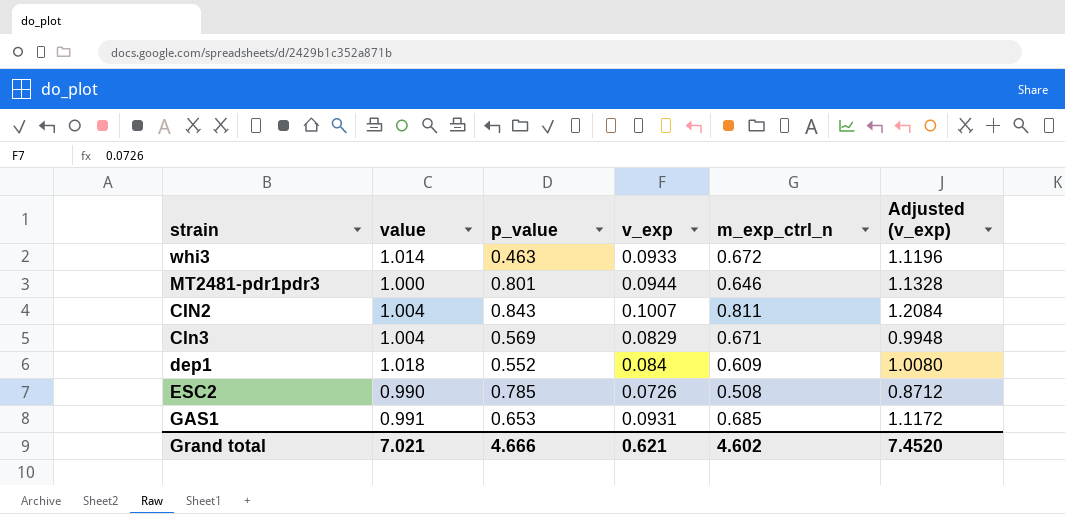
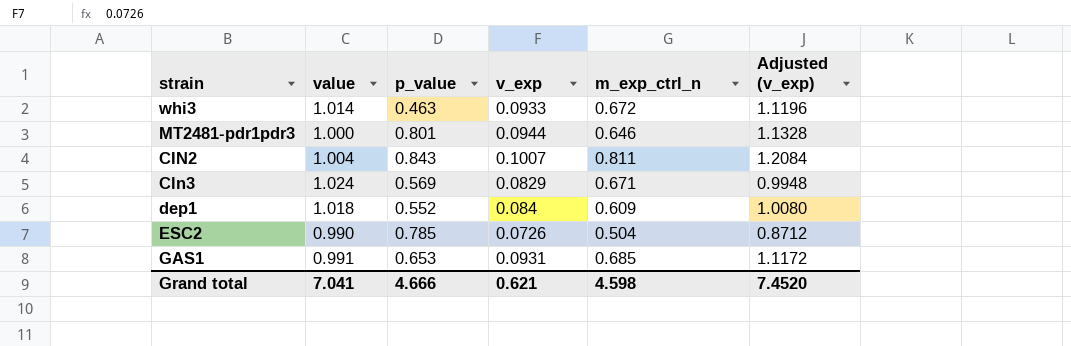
Cln3 | value: 1.004 -> 1.024
ESC2 | m_exp_ctrl_n: 0.508 -> 0.504
Grand total | value: 7.021 -> 7.041
Grand total | m_exp_ctrl_n: 4.602 -> 4.598

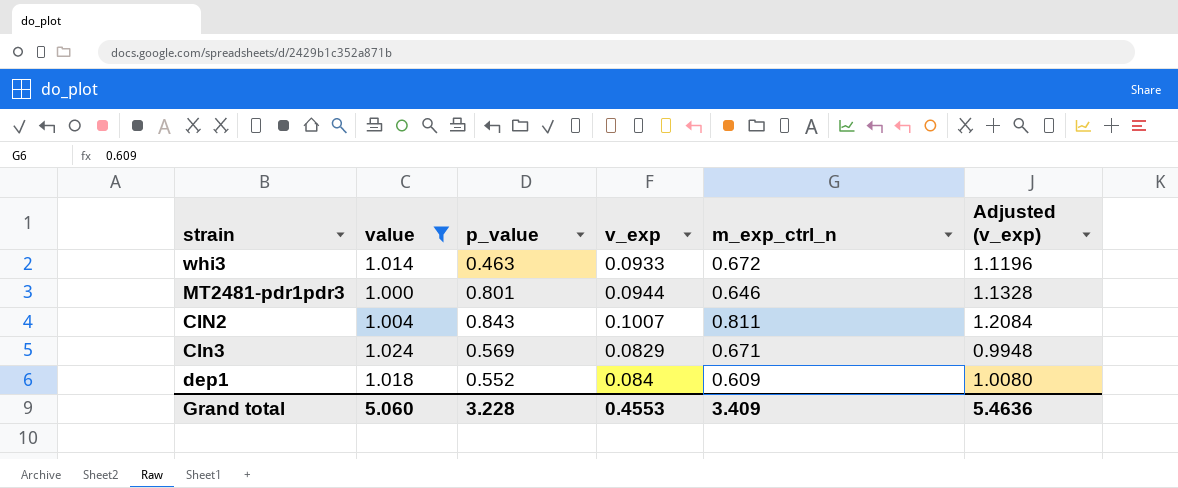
filter: none -> value >= 1.000
Grand total | value: 7.041 -> 5.060
Grand total | p_value: 4.666 -> 3.228
Grand total | v_exp: 0.621 -> 0.4553
Grand total | m_exp_ctrl_n: 4.598 -> 3.409
Grand total | Adjusted (v_exp): 7.4520 -> 5.4636

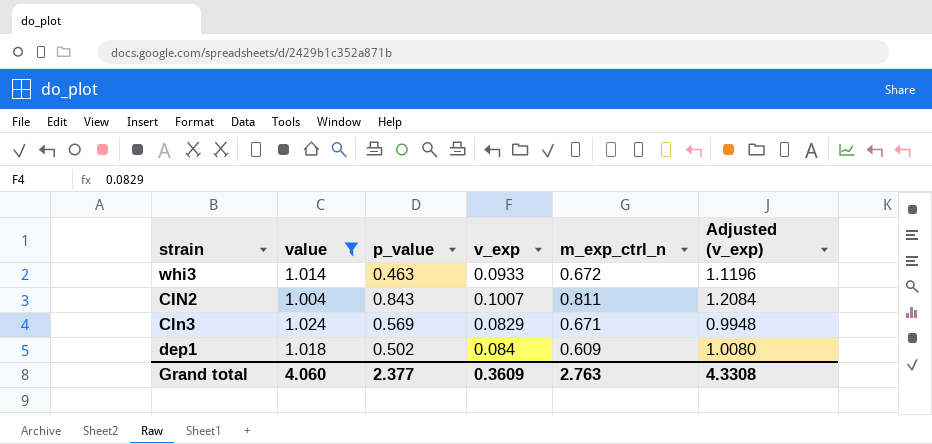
row MT2481-pdr1pdr3: 1.000 | 0.801 | 0.0944 | 0.646 | 1.1328 -> none
dep1 | p_value: 0.552 -> 0.502
Grand total | value: 5.060 -> 4.060
Grand total | p_value: 3.228 -> 2.377
Grand total | v_exp: 0.4553 -> 0.3609
Grand total | m_exp_ctrl_n: 3.409 -> 2.763
Grand total | Adjusted (v_exp): 5.4636 -> 4.3308

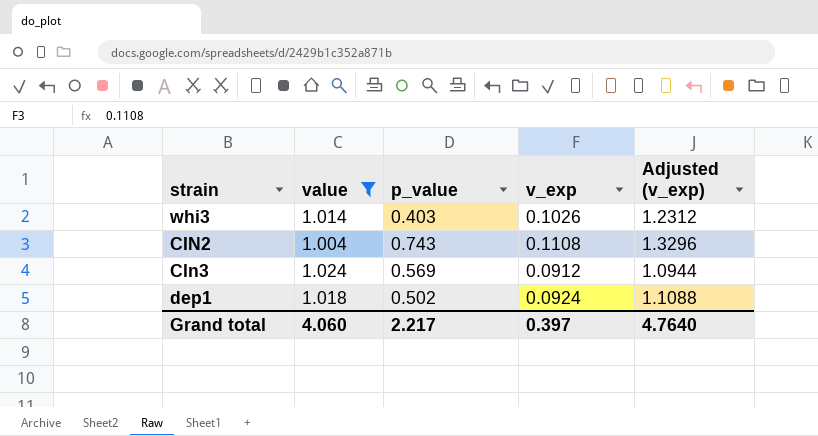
column m_exp_ctrl_n | position: 5 -> none
whi3 | p_value: 0.463 -> 0.403
whi3 | v_exp: 0.0933 -> 0.1026
whi3 | Adjusted (v_exp): 1.1196 -> 1.2312
CIN2 | p_value: 0.843 -> 0.743
CIN2 | v_exp: 0.1007 -> 0.1108
CIN2 | Adjusted (v_exp): 1.2084 -> 1.3296
Cln3 | v_exp: 0.0829 -> 0.0912
Cln3 | Adjusted (v_exp): 0.9948 -> 1.0944
dep1 | v_exp: 0.084 -> 0.0924
dep1 | Adjusted (v_exp): 1.0080 -> 1.1088
Grand total | p_value: 2.377 -> 2.217
Grand total | v_exp: 0.3609 -> 0.397
Grand total | Adjusted (v_exp): 4.3308 -> 4.7640

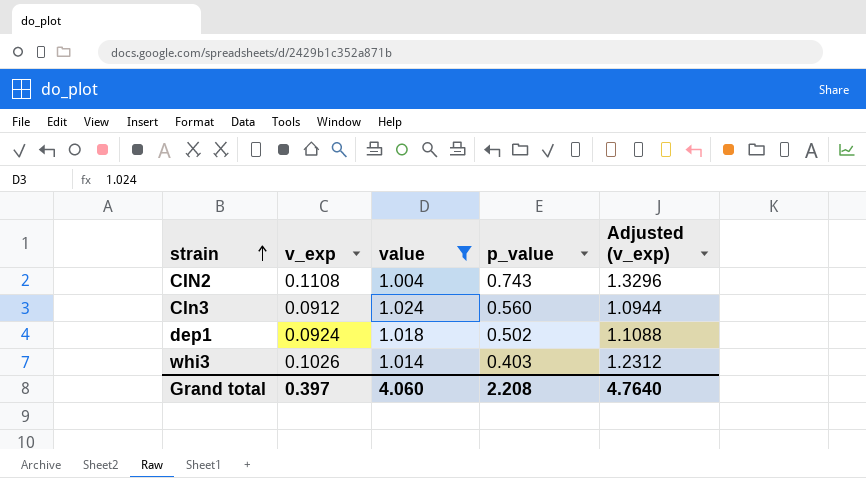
row order: none -> strain ascending
column v_exp | position: 4 -> 2
Cln3 | p_value: 0.569 -> 0.560
Grand total | p_value: 2.217 -> 2.208

